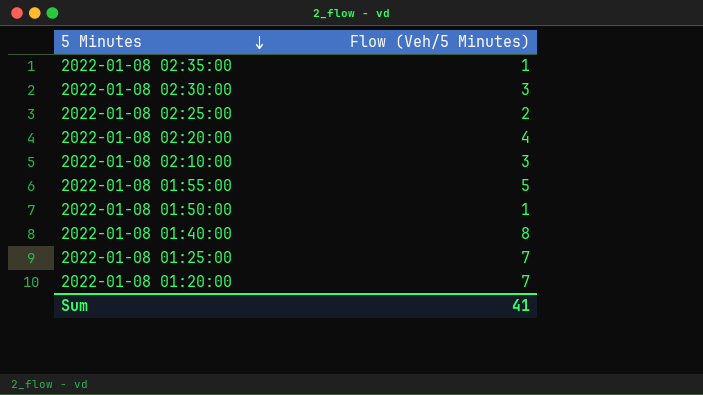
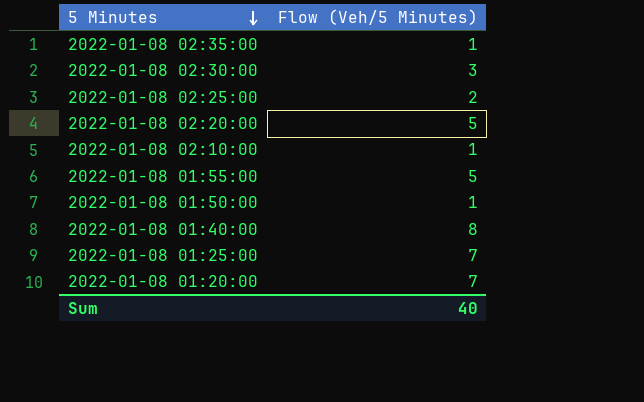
2022-01-08 02:20:00 | Flow (Veh/5 Minutes): 4 -> 5
2022-01-08 02:10:00 | Flow (Veh/5 Minutes): 3 -> 1
Sum | Flow (Veh/5 Minutes): 41 -> 40

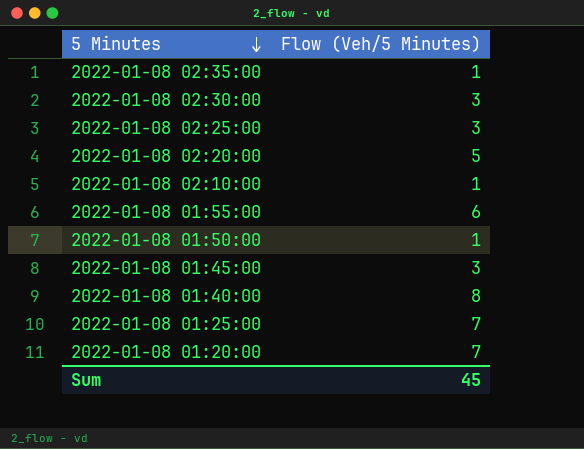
2022-01-08 02:25:00 | Flow (Veh/5 Minutes): 2 -> 3
2022-01-08 01:55:00 | Flow (Veh/5 Minutes): 5 -> 6
row 2022-01-08 01:45:00: none -> 3
Sum | Flow (Veh/5 Minutes): 40 -> 45

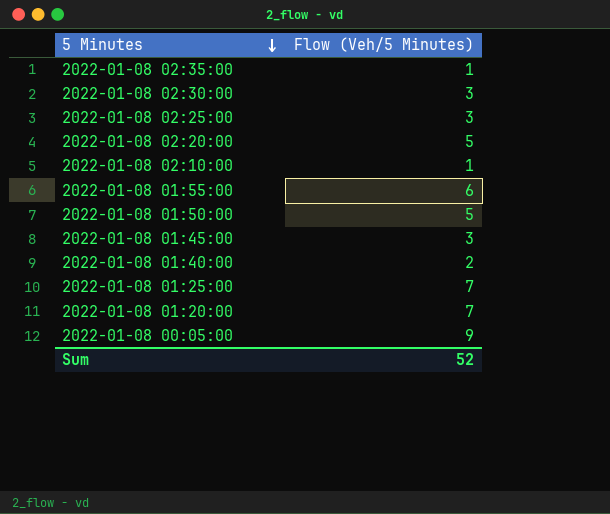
2022-01-08 01:50:00 | Flow (Veh/5 Minutes): 1 -> 5
2022-01-08 01:40:00 | Flow (Veh/5 Minutes): 8 -> 2
row 2022-01-08 00:05:00: none -> 9
Sum | Flow (Veh/5 Minutes): 45 -> 52

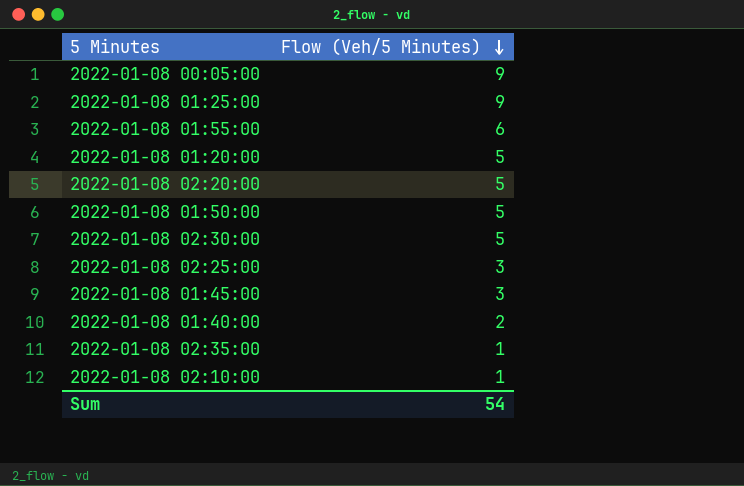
row order: 5 Minutes descending -> Flow (Veh/5 Minutes) descending
2022-01-08 01:25:00 | Flow (Veh/5 Minutes): 7 -> 9
2022-01-08 01:20:00 | Flow (Veh/5 Minutes): 7 -> 5
2022-01-08 02:30:00 | Flow (Veh/5 Minutes): 3 -> 5
Sum | Flow (Veh/5 Minutes): 52 -> 54

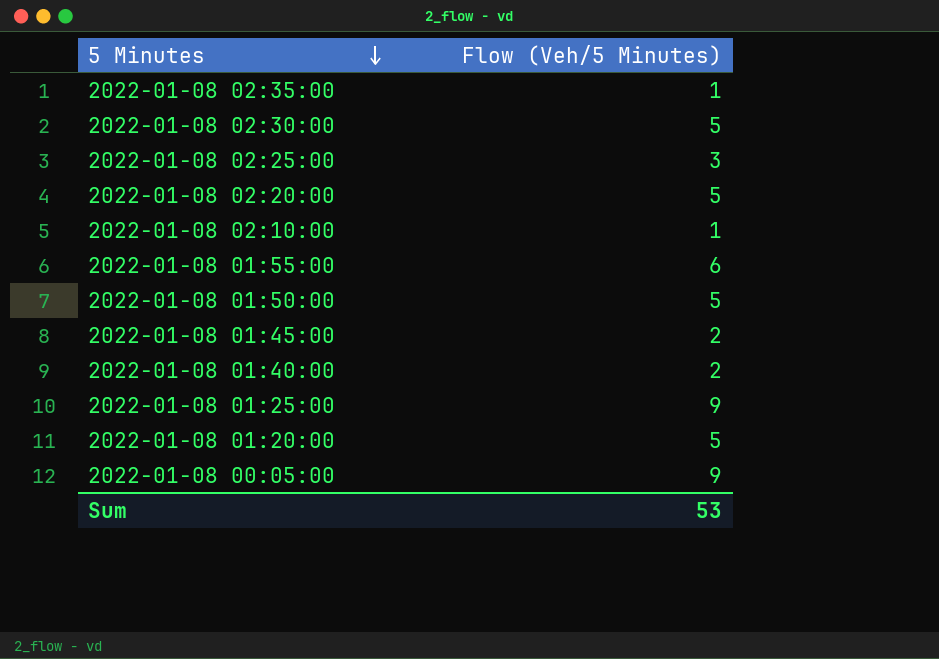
row order: Flow (Veh/5 Minutes) descending -> 5 Minutes descending
2022-01-08 01:45:00 | Flow (Veh/5 Minutes): 3 -> 2
Sum | Flow (Veh/5 Minutes): 54 -> 53

